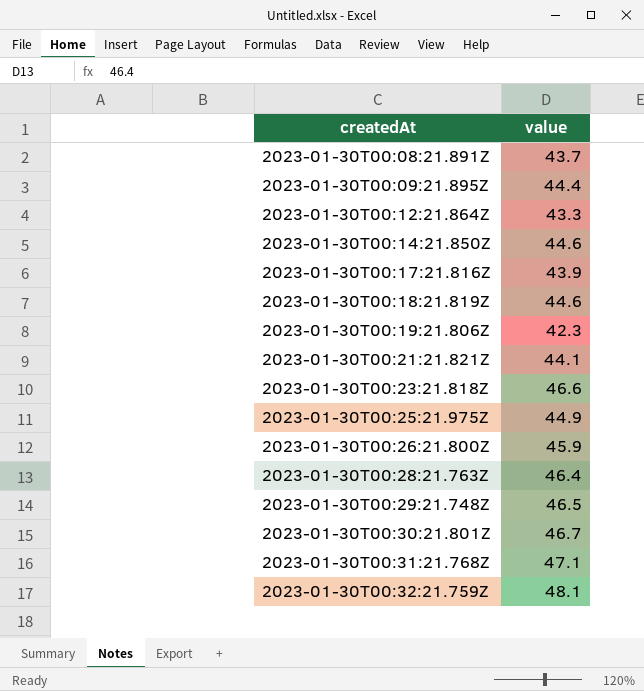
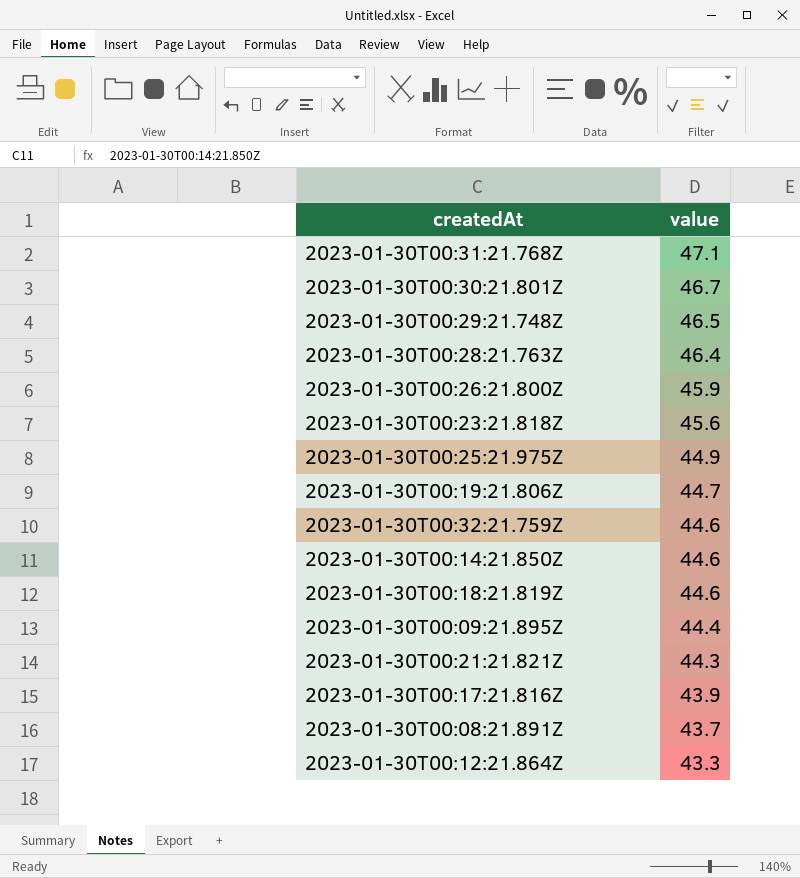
row order: createdAt ascending -> value descending
2023-01-30T00:23:21.818Z | value: 46.6 -> 45.6
2023-01-30T00:19:21.806Z | value: 42.3 -> 44.7
2023-01-30T00:32:21.759Z | value: 48.1 -> 44.6
2023-01-30T00:21:21.821Z | value: 44.1 -> 44.3

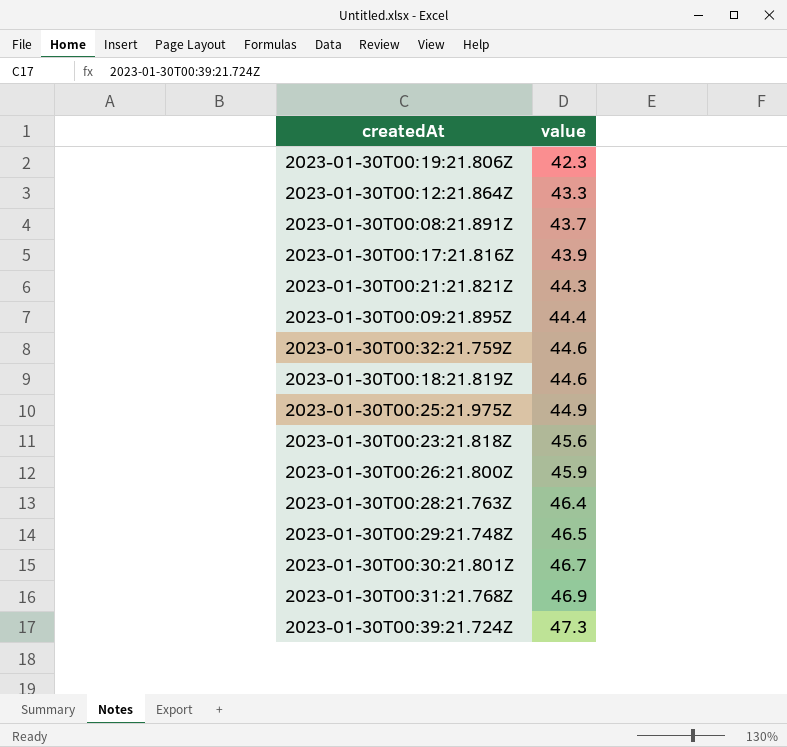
row order: value descending -> value ascending
row 2023-01-30T00:14:21.850Z: 44.6 -> none
2023-01-30T00:19:21.806Z | value: 44.7 -> 42.3
2023-01-30T00:31:21.768Z | value: 47.1 -> 46.9
row 2023-01-30T00:39:21.724Z: none -> 47.3

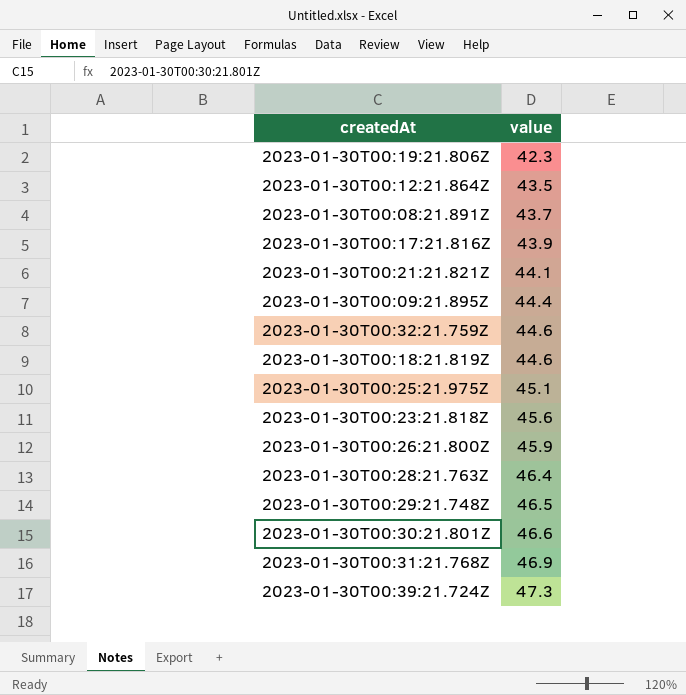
2023-01-30T00:12:21.864Z | value: 43.3 -> 43.5
2023-01-30T00:21:21.821Z | value: 44.3 -> 44.1
2023-01-30T00:25:21.975Z | value: 44.9 -> 45.1
2023-01-30T00:30:21.801Z | value: 46.7 -> 46.6

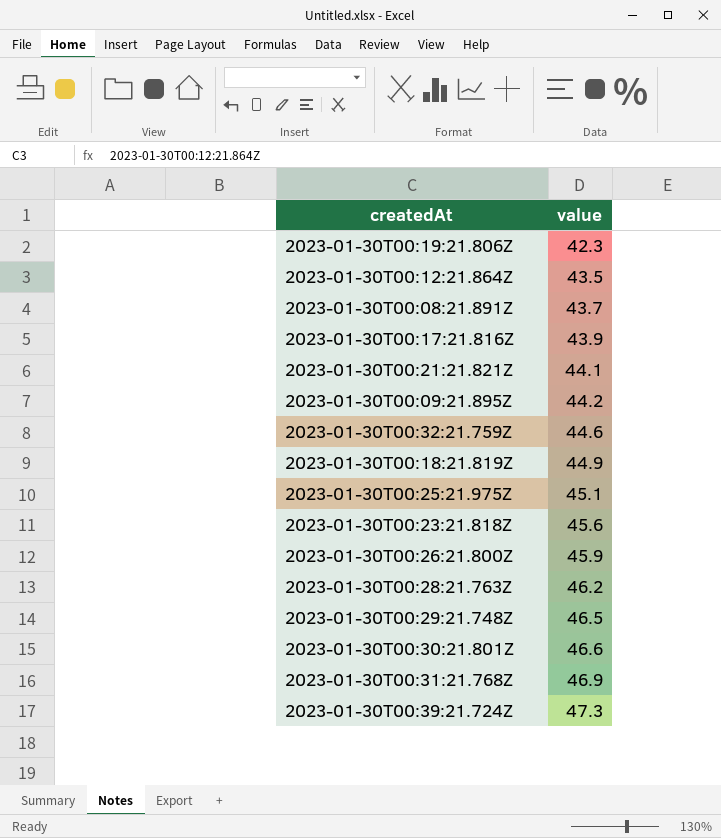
2023-01-30T00:09:21.895Z | value: 44.4 -> 44.2
2023-01-30T00:18:21.819Z | value: 44.6 -> 44.9
2023-01-30T00:28:21.763Z | value: 46.4 -> 46.2

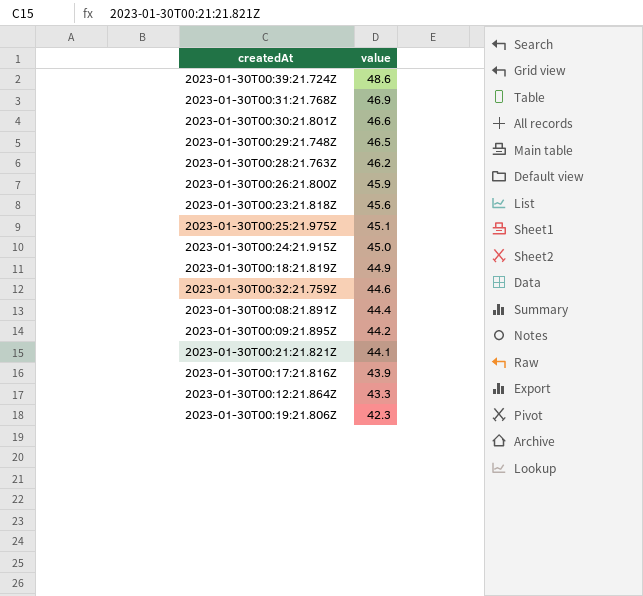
row order: value ascending -> value descending
2023-01-30T00:39:21.724Z | value: 47.3 -> 48.6
row 2023-01-30T00:24:21.915Z: none -> 45.0
2023-01-30T00:08:21.891Z | value: 43.7 -> 44.4
2023-01-30T00:12:21.864Z | value: 43.5 -> 43.3

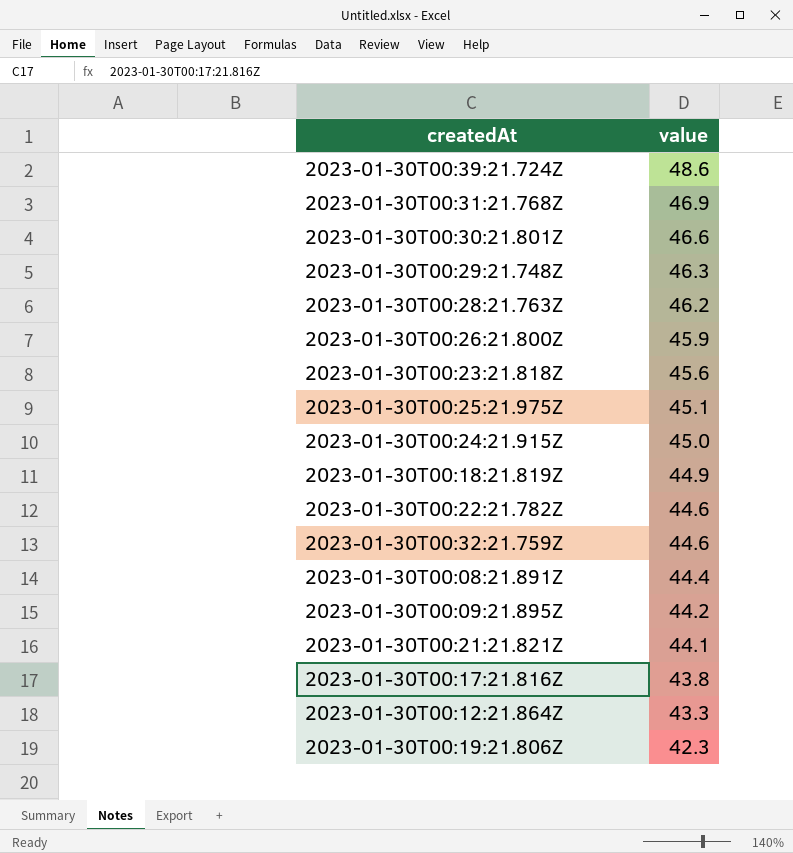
2023-01-30T00:29:21.748Z | value: 46.5 -> 46.3
row 2023-01-30T00:22:21.782Z: none -> 44.6
2023-01-30T00:17:21.816Z | value: 43.9 -> 43.8

